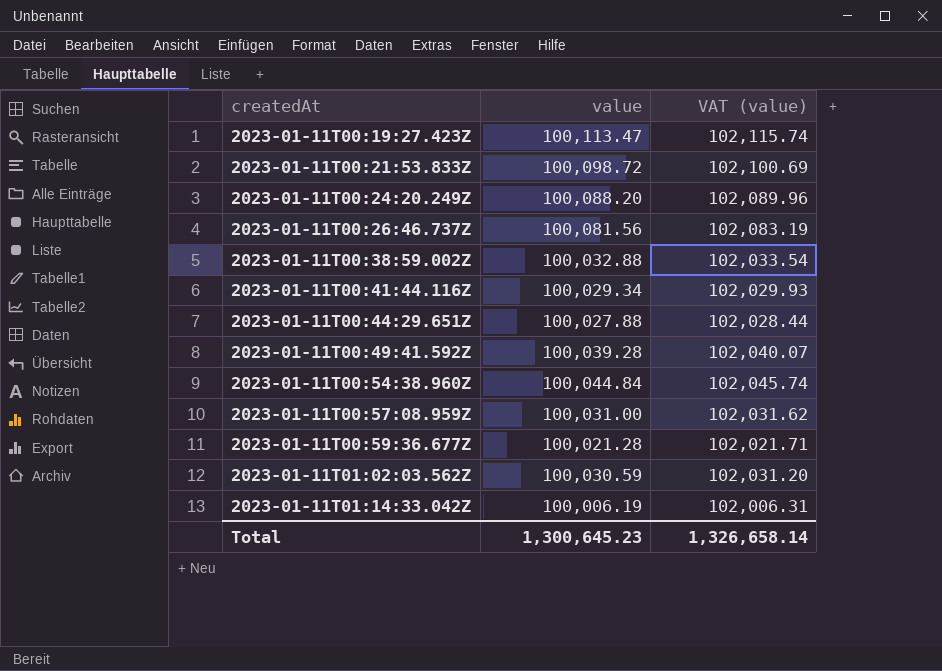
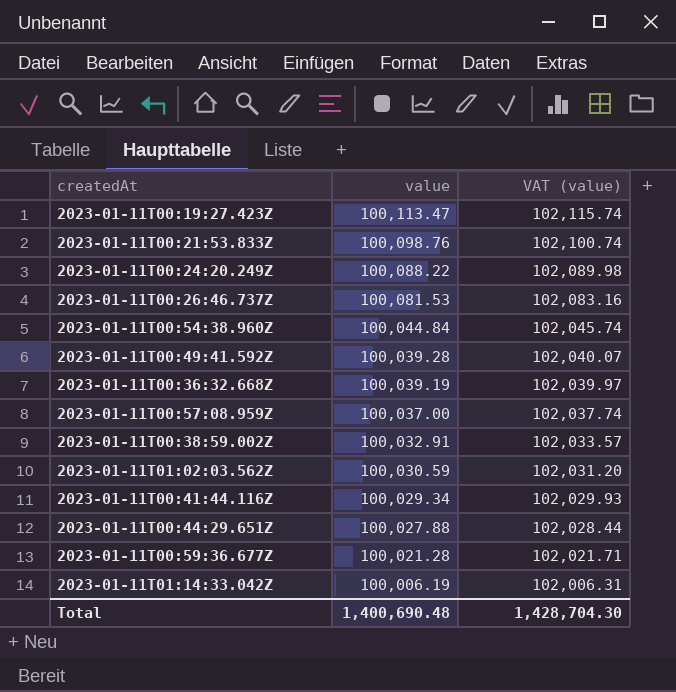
row order: createdAt ascending -> value descending
2023-01-11T00:21:53.833Z | value: 100,098.72 -> 100,098.76
2023-01-11T00:21:53.833Z | VAT (value): 102,100.69 -> 102,100.74
2023-01-11T00:24:20.249Z | value: 100,088.20 -> 100,088.22
2023-01-11T00:24:20.249Z | VAT (value): 102,089.96 -> 102,089.98
2023-01-11T00:26:46.737Z | value: 100,081.56 -> 100,081.53
2023-01-11T00:26:46.737Z | VAT (value): 102,083.19 -> 102,083.16
row 2023-01-11T00:36:32.668Z: none -> 100,039.19 | 102,039.97
2023-01-11T00:57:08.959Z | value: 100,031.00 -> 100,037.00
2023-01-11T00:57:08.959Z | VAT (value): 102,031.62 -> 102,037.74
2023-01-11T00:38:59.002Z | value: 100,032.88 -> 100,032.91
2023-01-11T00:38:59.002Z | VAT (value): 102,033.54 -> 102,033.57
Total | value: 1,300,645.23 -> 1,400,690.48
Total | VAT (value): 1,326,658.14 -> 1,428,704.30

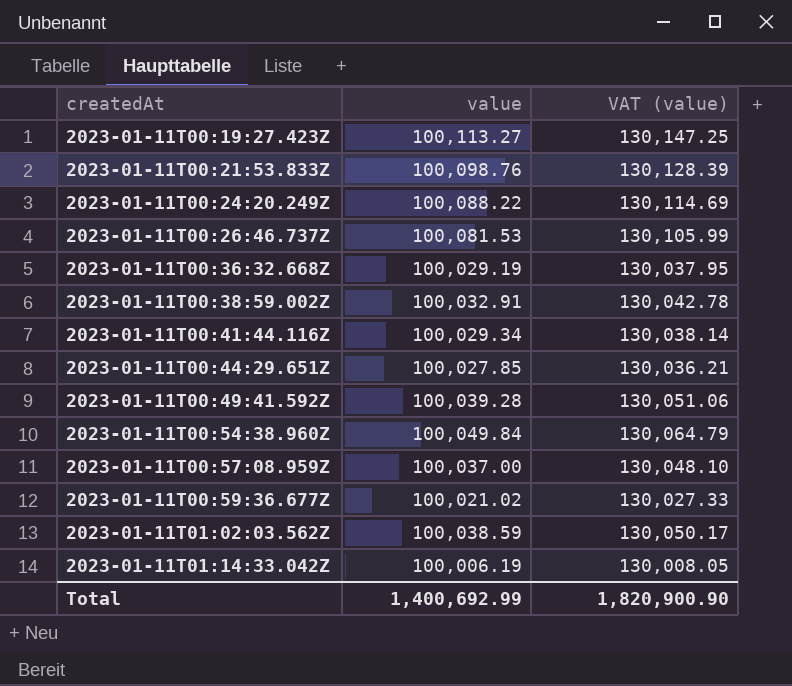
row order: value descending -> createdAt ascending
column VAT (value) | formula: [value] * 1.02 -> [value] * 1.3
2023-01-11T00:19:27.423Z | value: 100,113.47 -> 100,113.27
2023-01-11T00:36:32.668Z | value: 100,039.19 -> 100,029.19
2023-01-11T00:44:29.651Z | value: 100,027.88 -> 100,027.85
2023-01-11T00:54:38.960Z | value: 100,044.84 -> 100,049.84
2023-01-11T00:59:36.677Z | value: 100,021.28 -> 100,021.02
2023-01-11T01:02:03.562Z | value: 100,030.59 -> 100,038.59
Total | value: 1,400,690.48 -> 1,400,692.99
Total | VAT (value): 1,428,704.30 -> 1,820,900.90

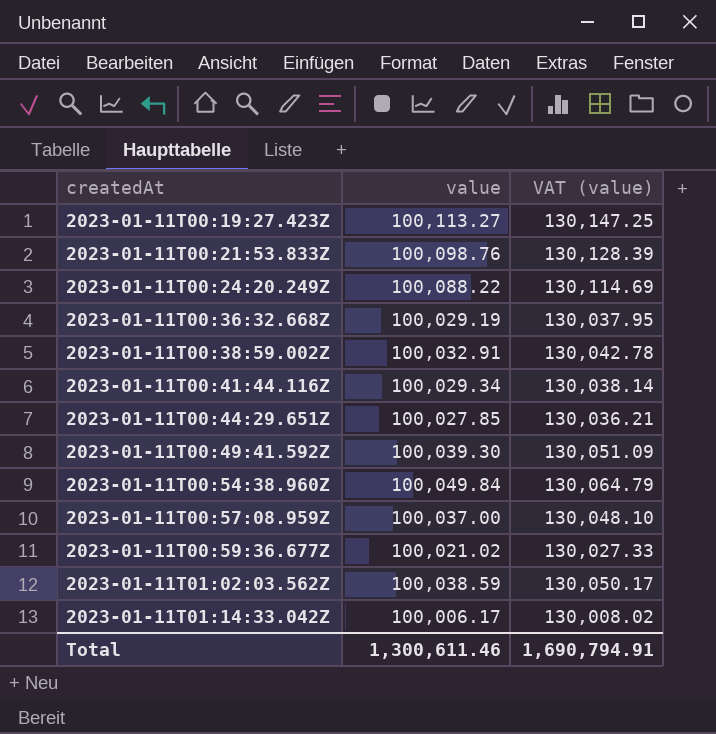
row 2023-01-11T00:26:46.737Z: 100,081.53 | 130,105.99 -> none
2023-01-11T00:49:41.592Z | value: 100,039.28 -> 100,039.30
2023-01-11T00:49:41.592Z | VAT (value): 130,051.06 -> 130,051.09
2023-01-11T01:14:33.042Z | value: 100,006.19 -> 100,006.17
2023-01-11T01:14:33.042Z | VAT (value): 130,008.05 -> 130,008.02
Total | value: 1,400,692.99 -> 1,300,611.46
Total | VAT (value): 1,820,900.90 -> 1,690,794.91

